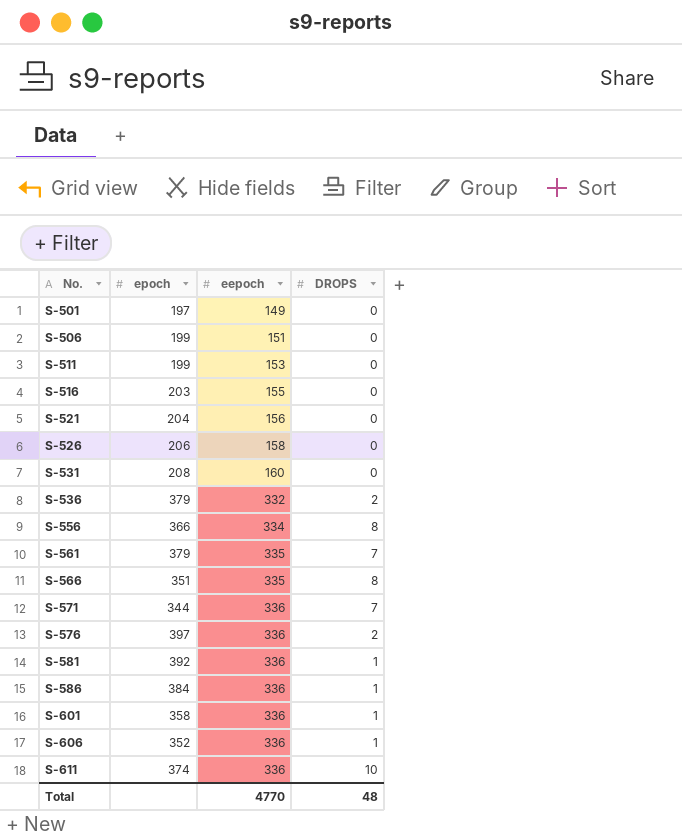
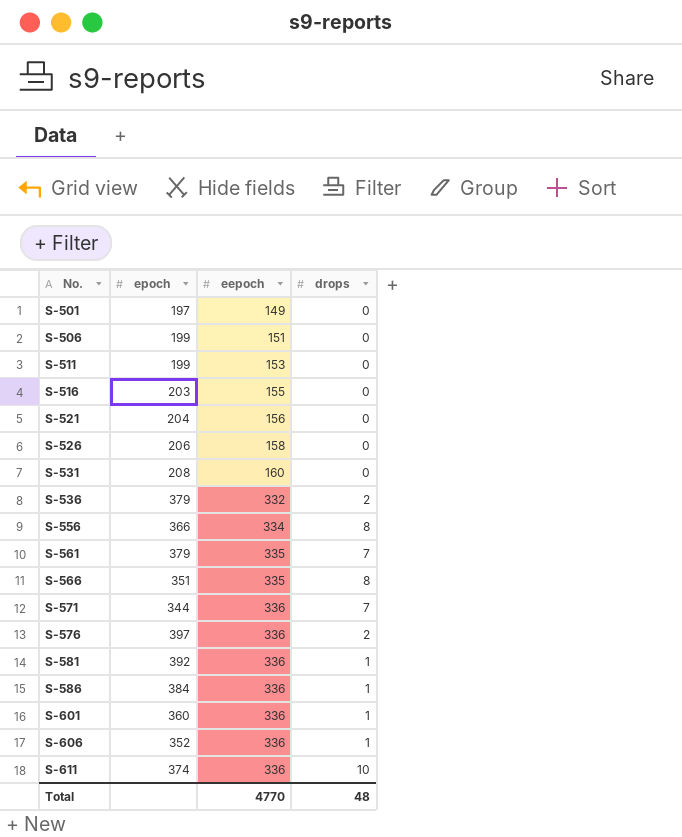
column name: DROPS -> drops
S-601 | epoch: 358 -> 360

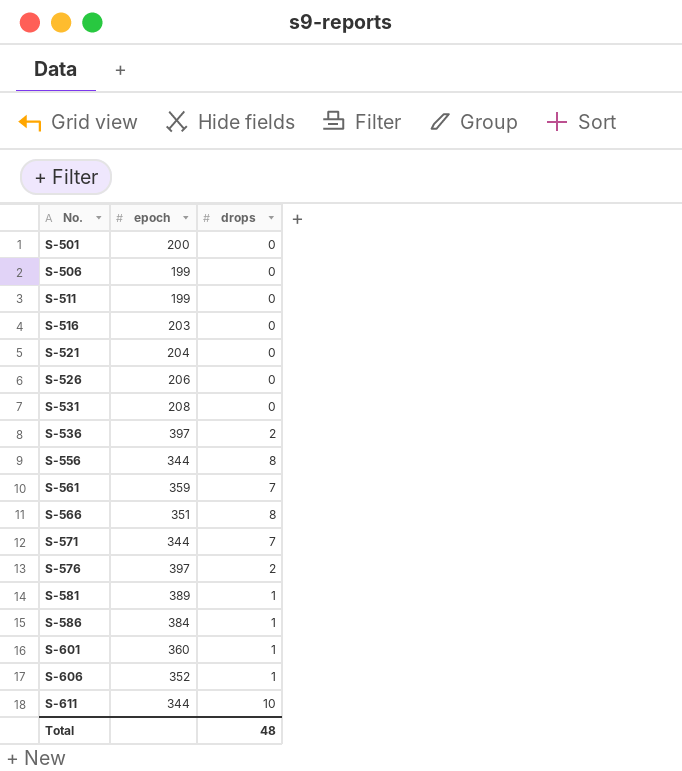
column eepoch | position: 3 -> none
S-501 | epoch: 197 -> 200
S-536 | epoch: 379 -> 397
S-556 | epoch: 366 -> 344
S-561 | epoch: 379 -> 359
S-581 | epoch: 392 -> 389
S-611 | epoch: 374 -> 344

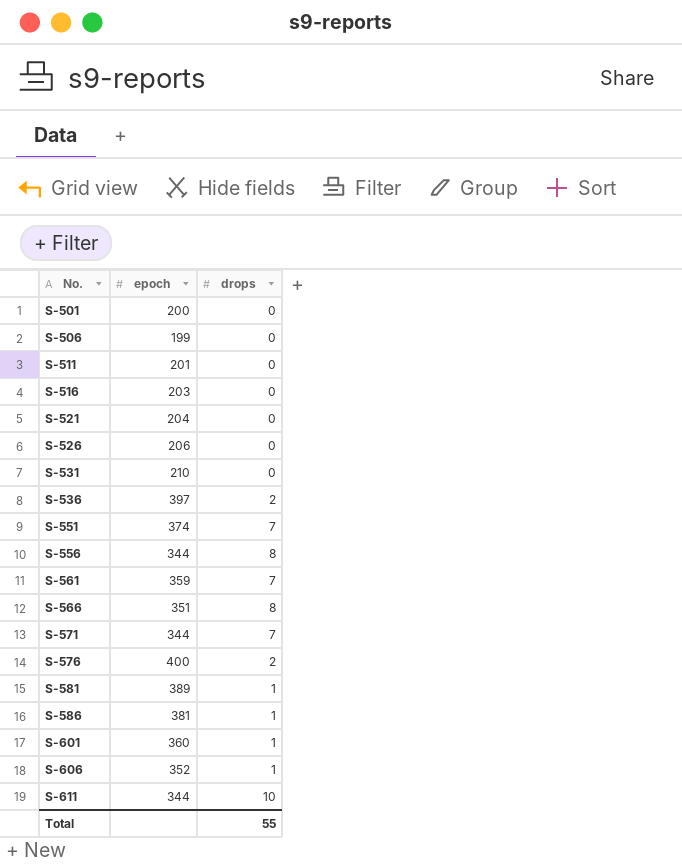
S-511 | epoch: 199 -> 201
S-531 | epoch: 208 -> 210
row S-551: none -> 374 | 7
S-576 | epoch: 397 -> 400
S-586 | epoch: 384 -> 381
Total | drops: 48 -> 55

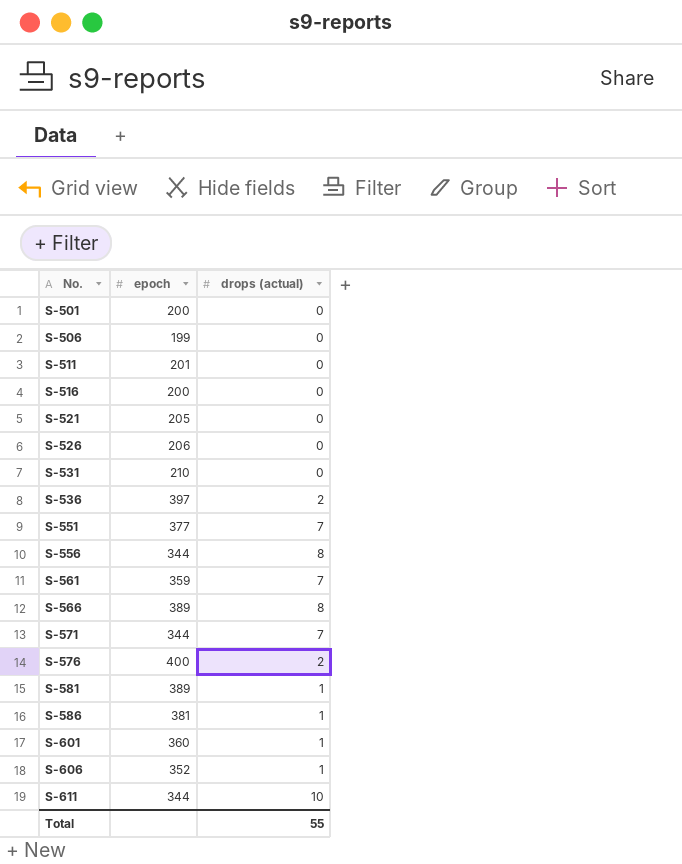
column name: drops -> drops (actual)
S-516 | epoch: 203 -> 200
S-521 | epoch: 204 -> 205
S-551 | epoch: 374 -> 377
S-566 | epoch: 351 -> 389

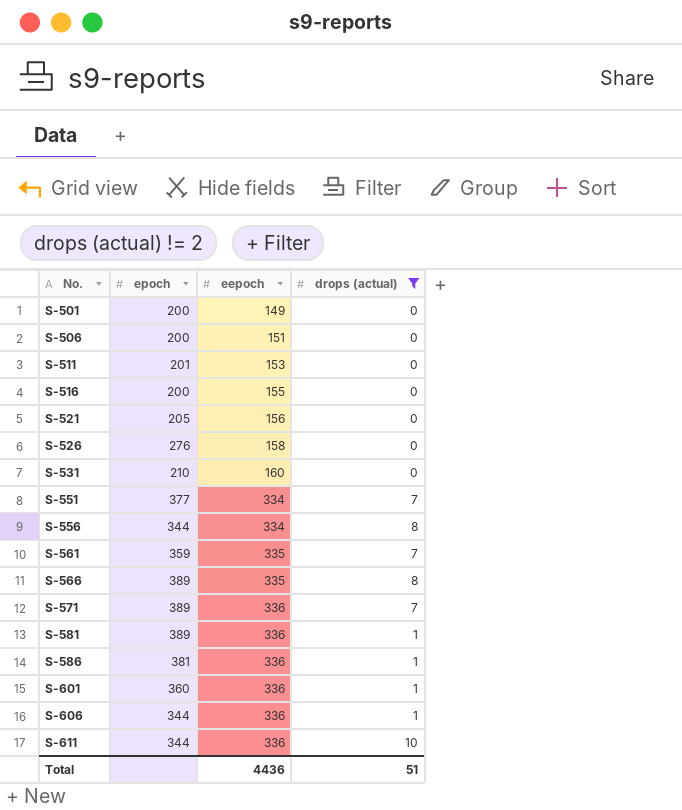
filter: none -> drops (actual) != 2
column eepoch | position: none -> 3
S-506 | epoch: 199 -> 200
S-526 | epoch: 206 -> 276
S-571 | epoch: 344 -> 389
S-606 | epoch: 352 -> 344
Total | drops (actual): 55 -> 51

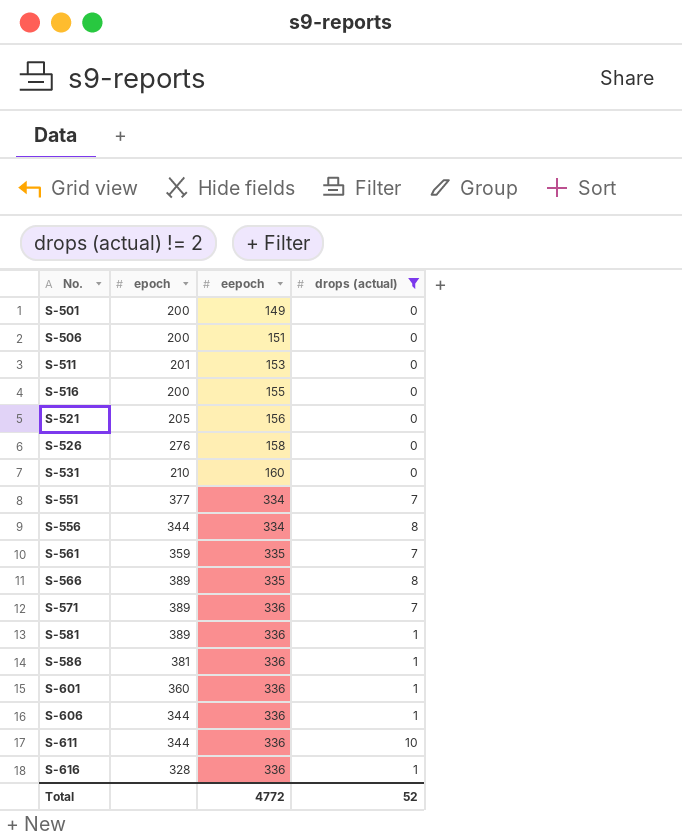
row S-616: none -> 328 | 336 | 1
Total | eepoch: 4436 -> 4772
Total | drops (actual): 51 -> 52

